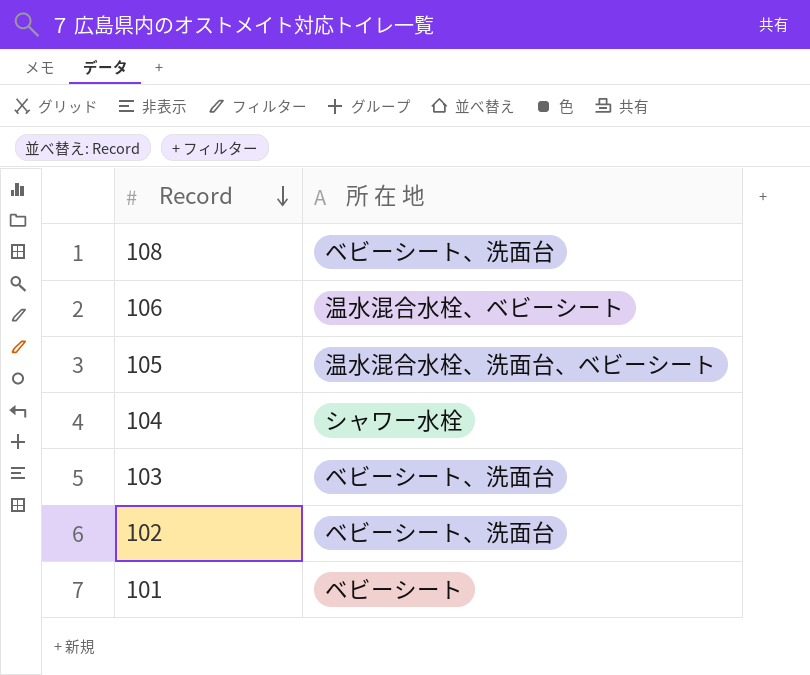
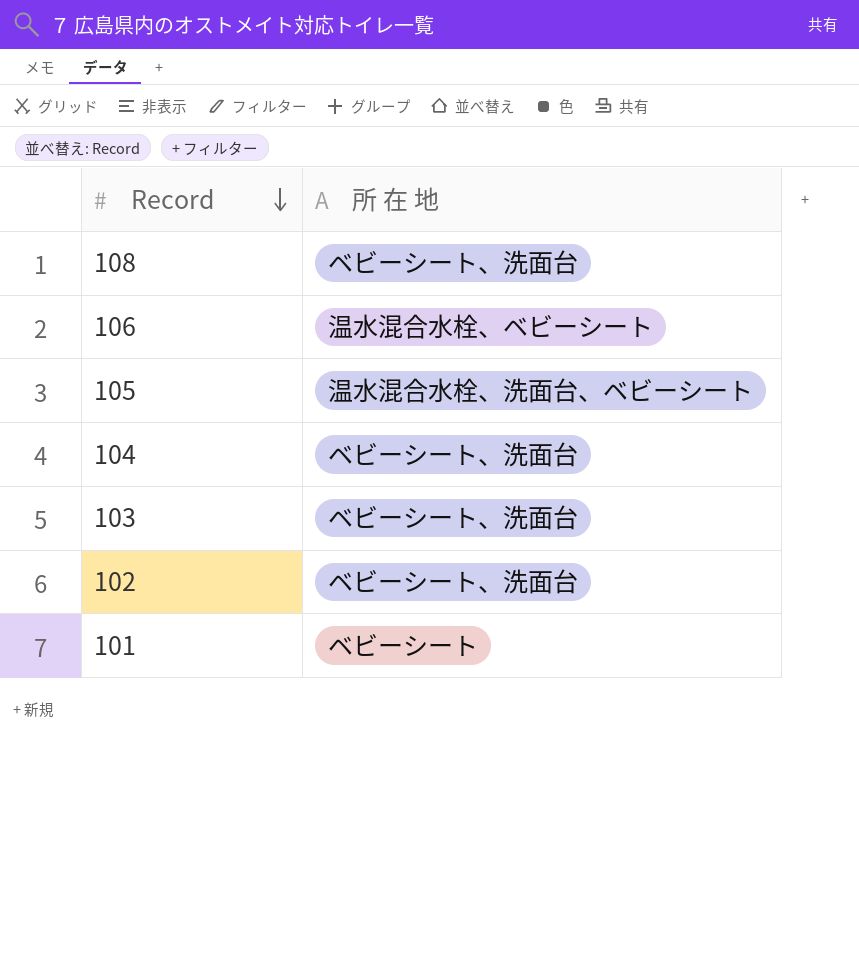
104 | 所 在 地: シャワー水栓 -> ベビーシート、洗面台

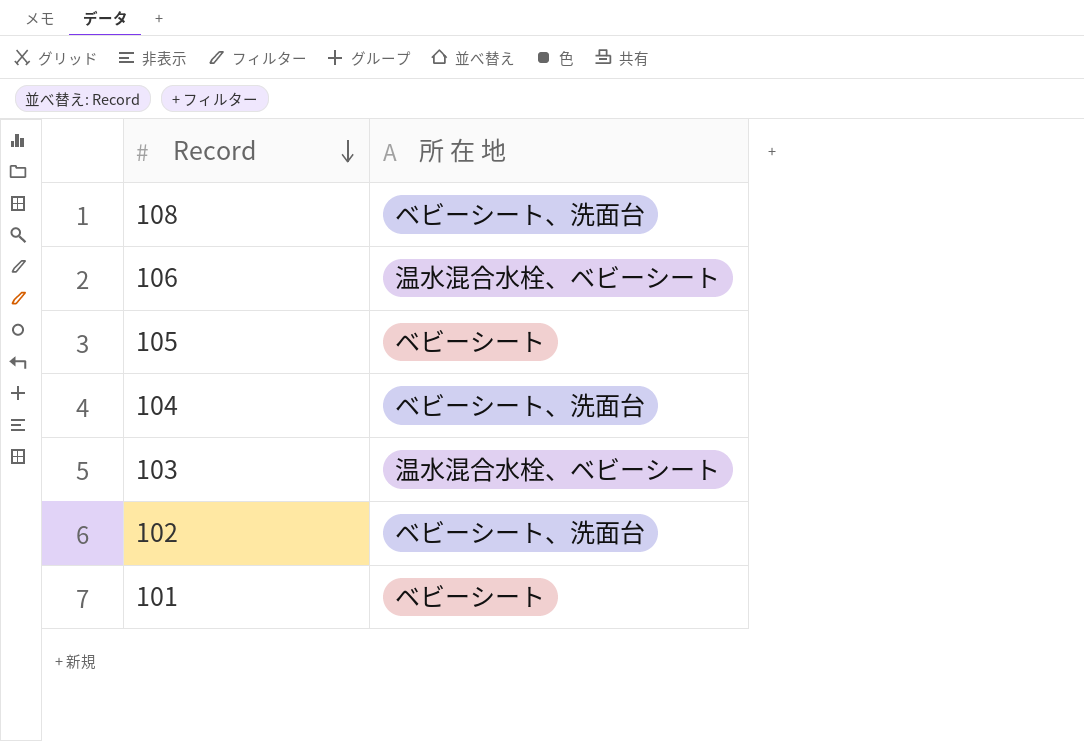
105 | 所 在 地: 温水混合水栓、洗面台、ベビーシート -> ベビーシート
103 | 所 在 地: ベビーシート、洗面台 -> 温水混合水栓、ベビーシート

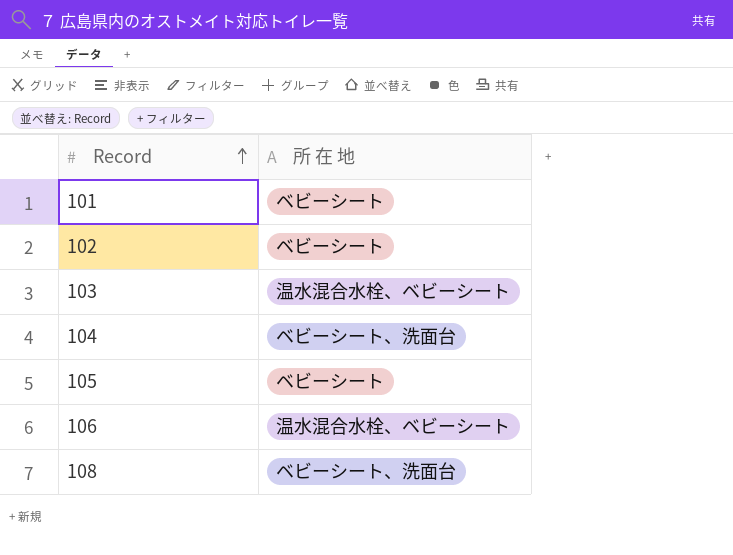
row order: Record descending -> Record ascending
102 | 所 在 地: ベビーシート、洗面台 -> ベビーシート

